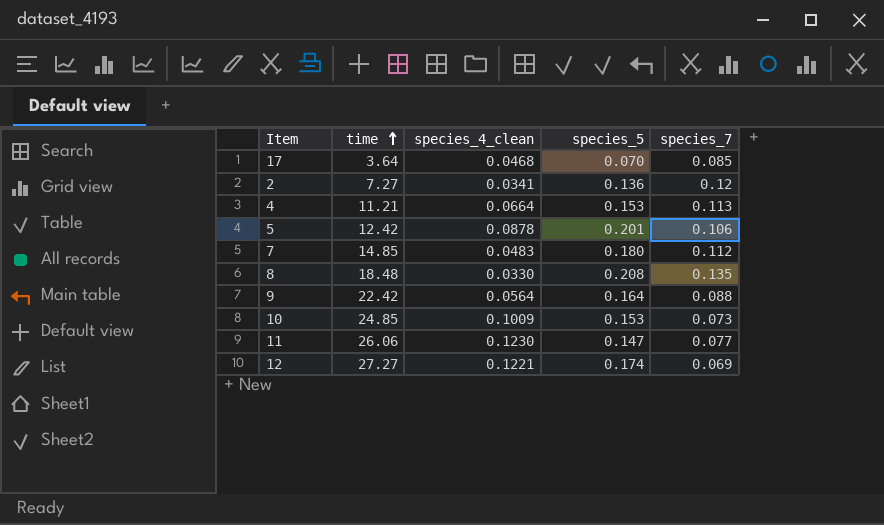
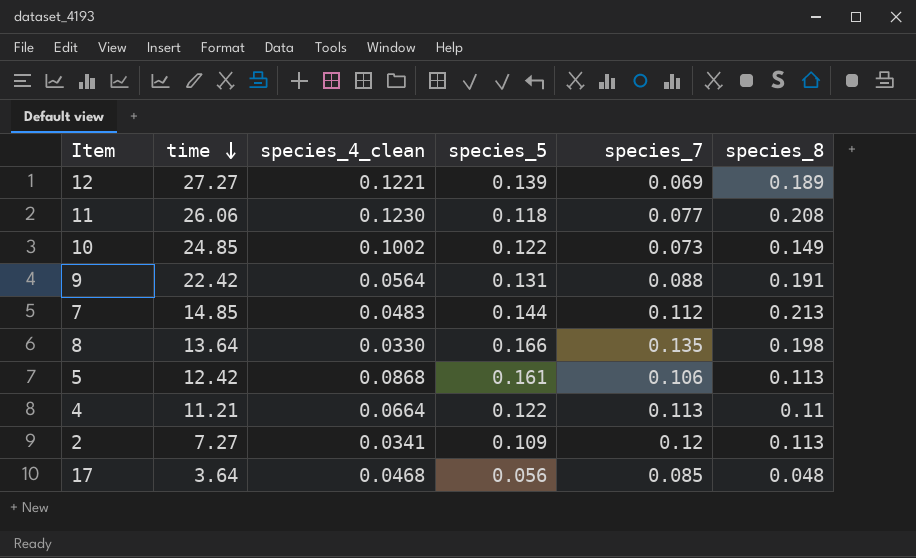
row order: time ascending -> time descending
column species_8 | position: none -> 6
12 | species_5: 0.174 -> 0.139
11 | species_5: 0.147 -> 0.118
10 | species_4_clean: 0.1009 -> 0.1002
10 | species_5: 0.153 -> 0.122
9 | species_5: 0.164 -> 0.131
7 | species_5: 0.180 -> 0.144
8 | time: 18.48 -> 13.64
8 | species_5: 0.208 -> 0.166
5 | species_4_clean: 0.0878 -> 0.0868
5 | species_5: 0.201 -> 0.161
4 | species_5: 0.153 -> 0.122
2 | species_5: 0.136 -> 0.109
17 | species_5: 0.070 -> 0.056

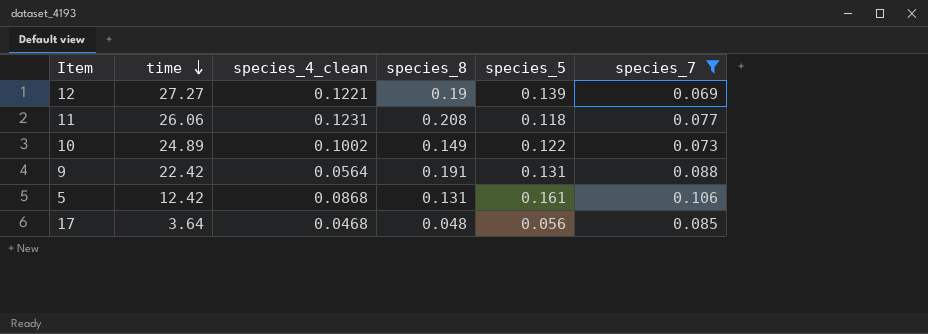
filter: none -> species_7 <= 0.106
column species_8 | position: 6 -> 4
12 | species_8: 0.189 -> 0.19
11 | species_4_clean: 0.1230 -> 0.1231
10 | time: 24.85 -> 24.89
5 | species_8: 0.113 -> 0.131

